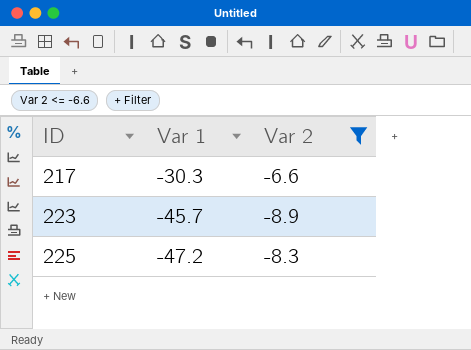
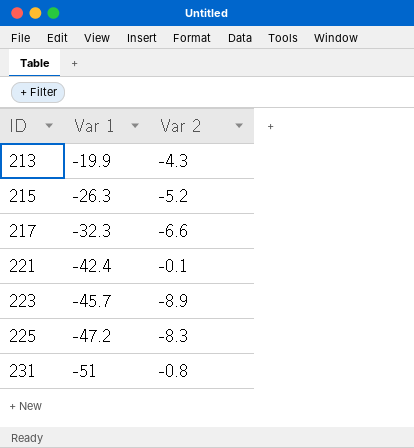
filter: Var 2 <= -6.6 -> none
217 | Var 1: -30.3 -> -32.3

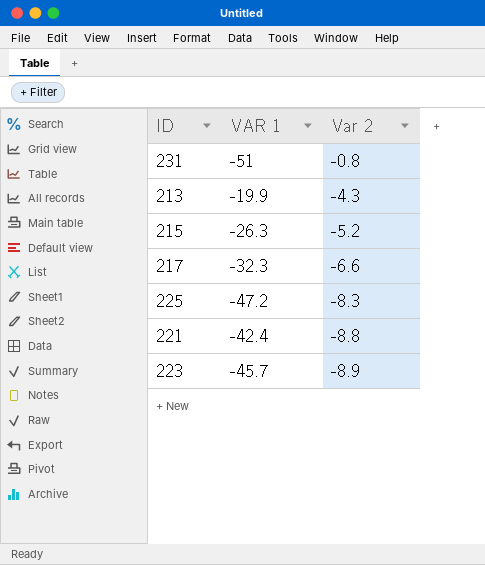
row order: ID ascending -> Var 2 descending
column name: Var 1 -> VAR 1
221 | Var 2: -0.1 -> -8.8

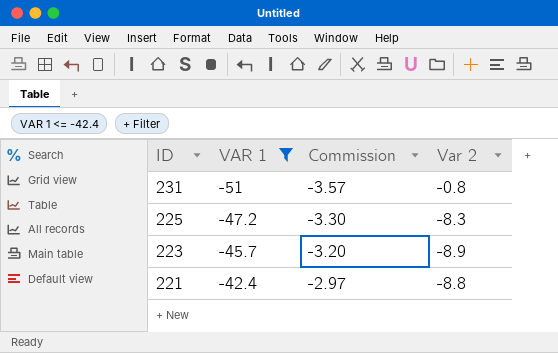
filter: none -> VAR 1 <= -42.4
row order: Var 2 descending -> ID descending
column Commission | formula: none -> [VAR 1] * 0.07

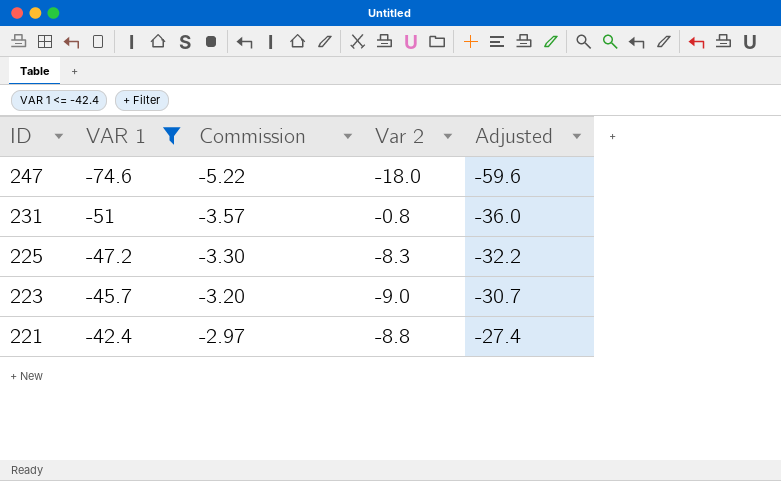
column Adjusted | formula: none -> [VAR 1] + 15
row 247: none -> -74.6 | -5.22 | -18.0 | -59.6
223 | Var 2: -8.9 -> -9.0

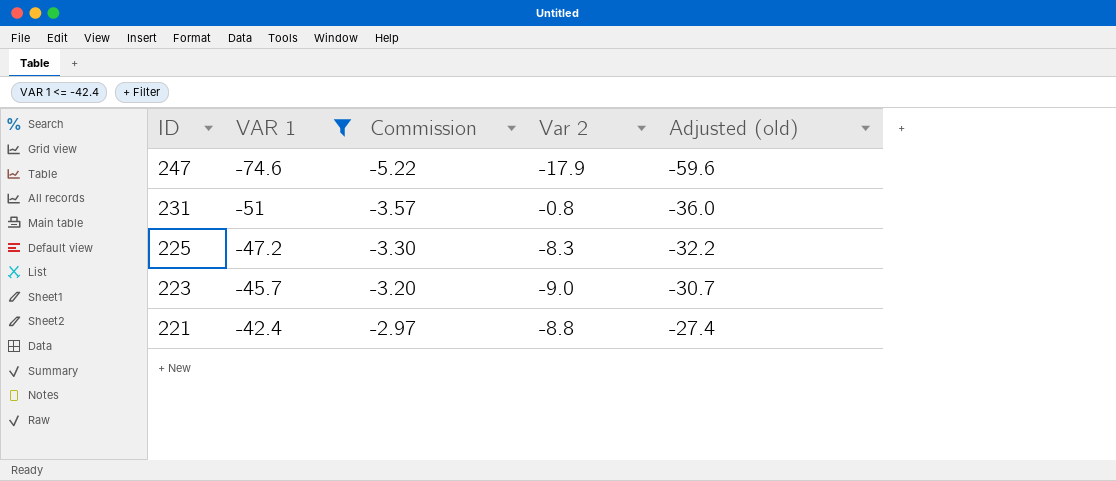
column name: Adjusted -> Adjusted (old)
247 | Var 2: -18.0 -> -17.9

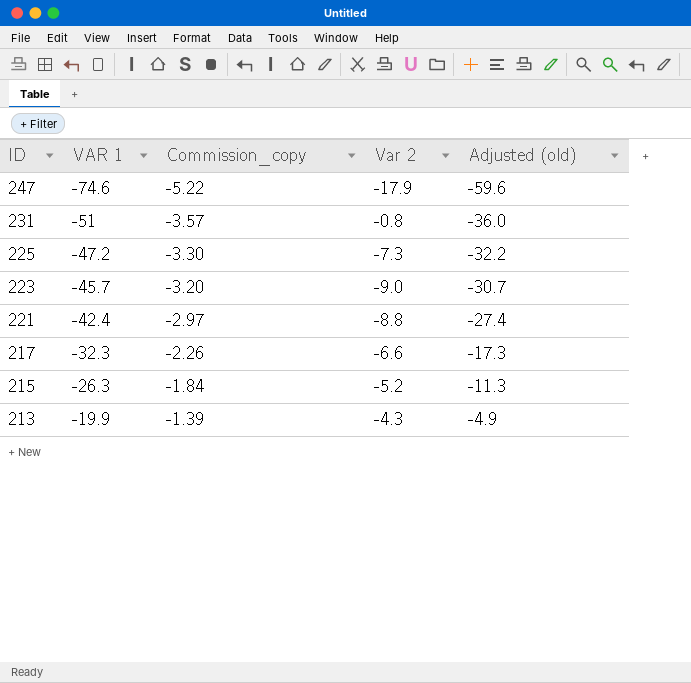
filter: VAR 1 <= -42.4 -> none
column name: Commission -> Commission_copy
225 | Var 2: -8.3 -> -7.3

